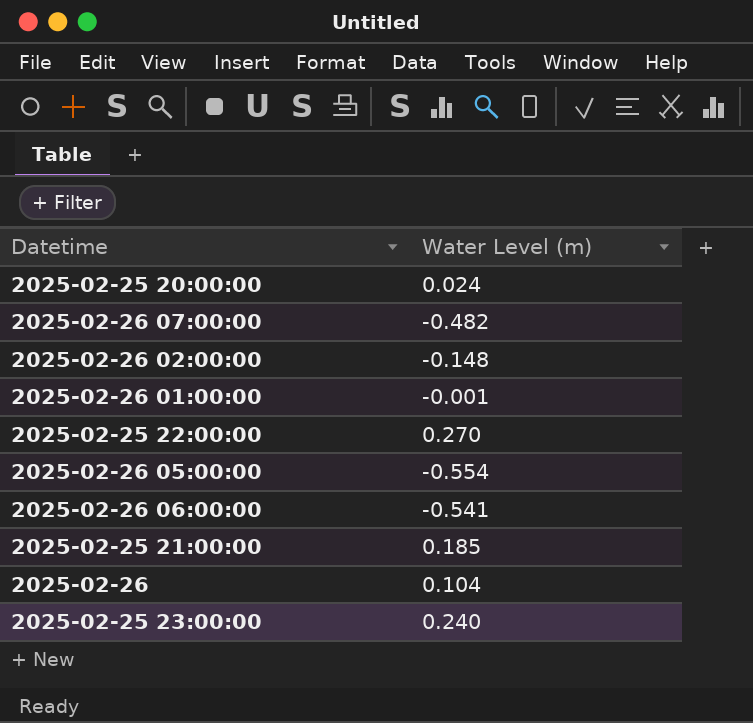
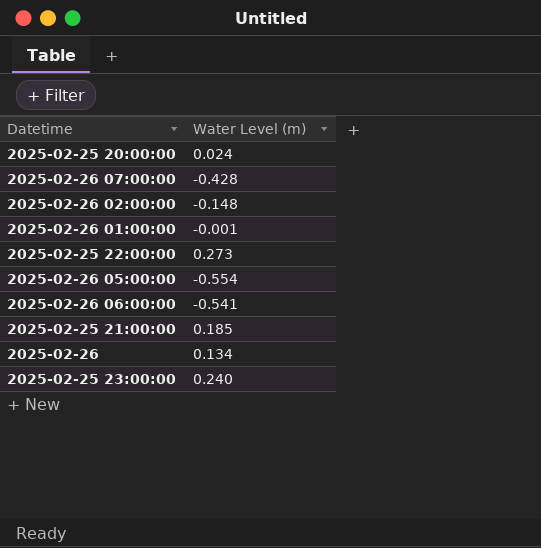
2025-02-26 07:00:00 | Water Level (m): -0.482 -> -0.428
2025-02-25 22:00:00 | Water Level (m): 0.270 -> 0.273
2025-02-26 | Water Level (m): 0.104 -> 0.134

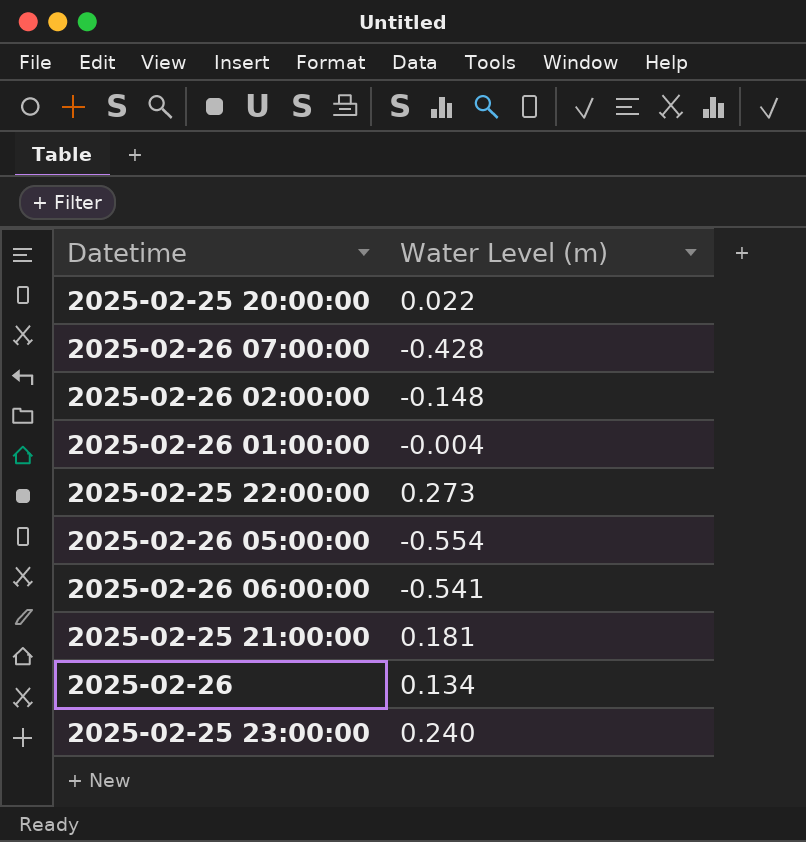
2025-02-25 20:00:00 | Water Level (m): 0.024 -> 0.022
2025-02-26 01:00:00 | Water Level (m): -0.001 -> -0.004
2025-02-25 21:00:00 | Water Level (m): 0.185 -> 0.181

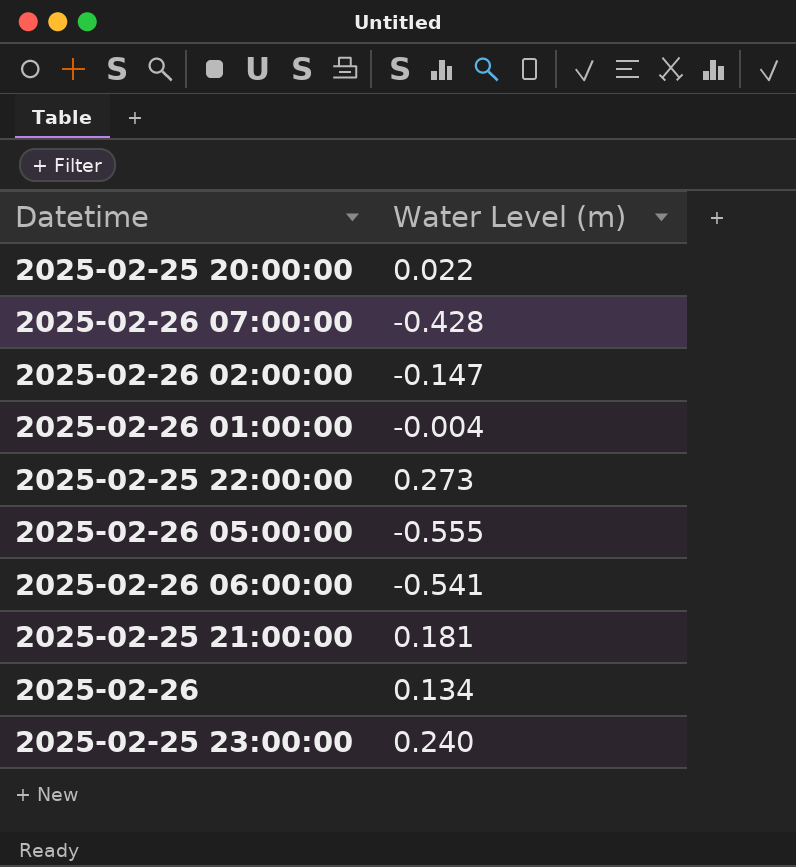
2025-02-26 02:00:00 | Water Level (m): -0.148 -> -0.147
2025-02-26 05:00:00 | Water Level (m): -0.554 -> -0.555

